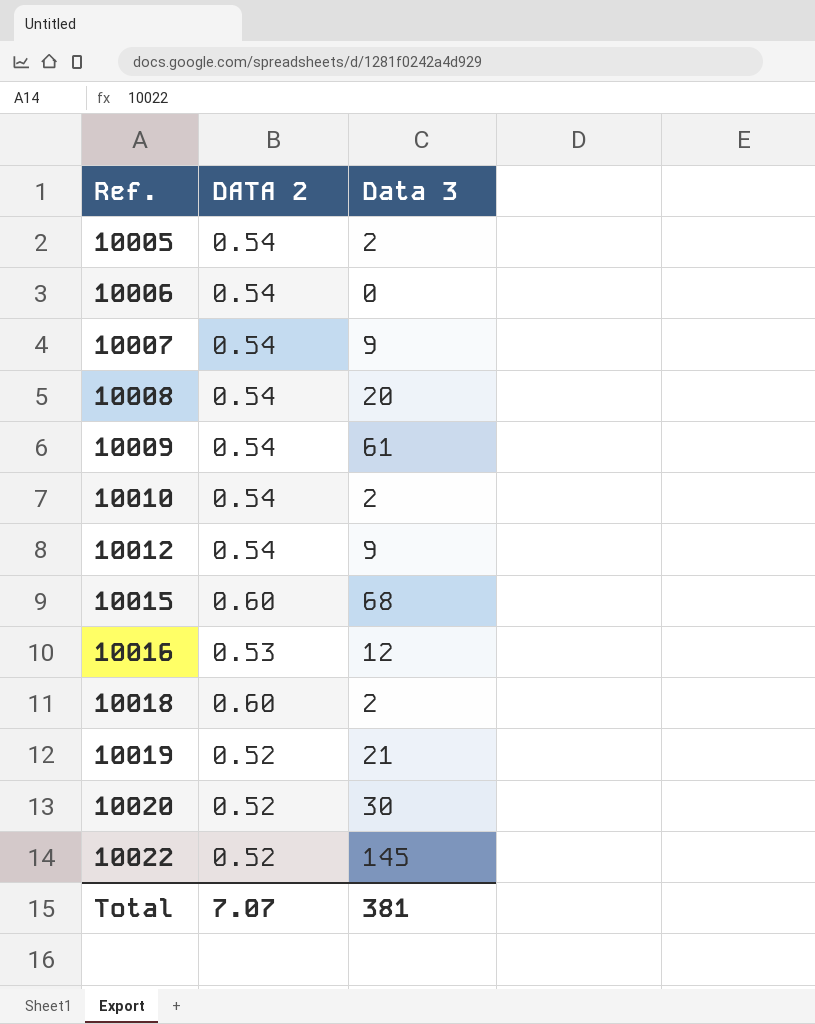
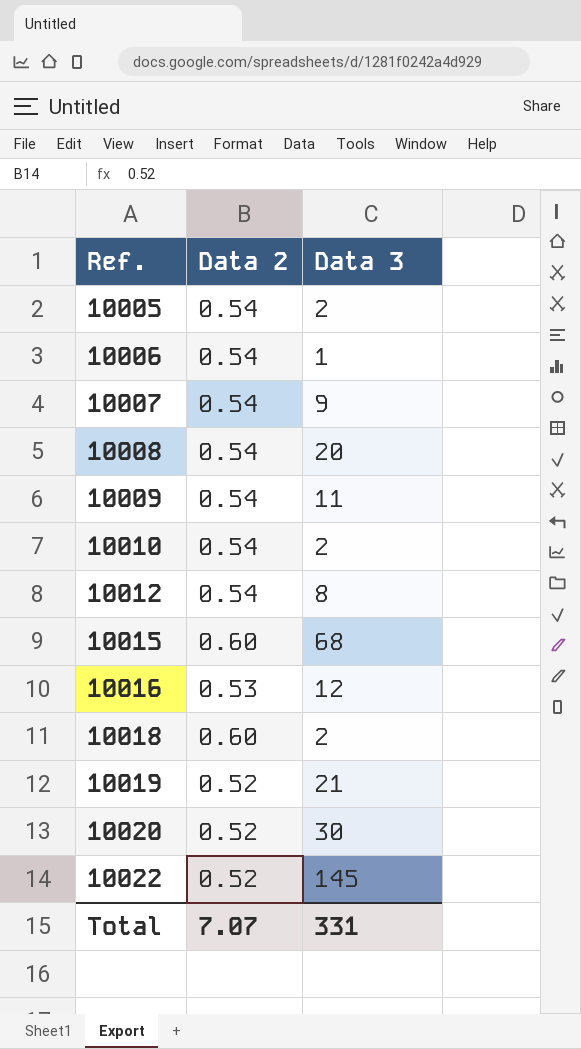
column name: DATA 2 -> Data 2
10006 | Data 3: 0 -> 1
10009 | Data 3: 61 -> 11
10012 | Data 3: 9 -> 8
Total | Data 3: 381 -> 331

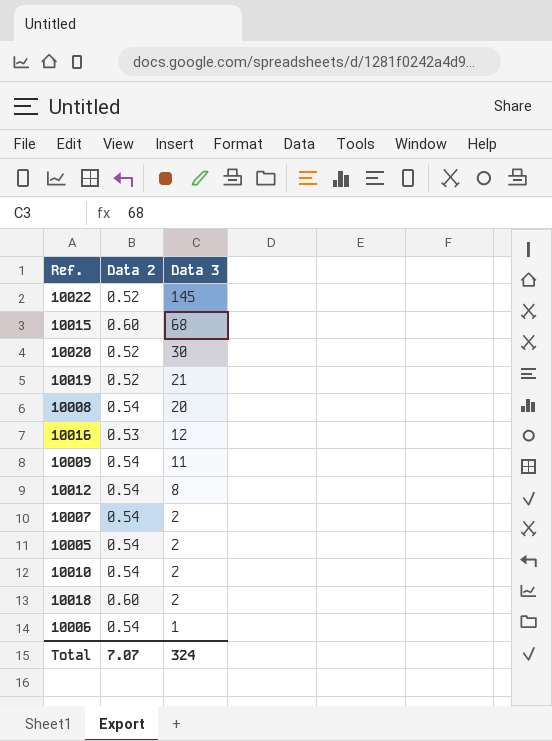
row order: Ref. ascending -> Data 3 descending
10007 | Data 3: 9 -> 2
Total | Data 3: 331 -> 324

